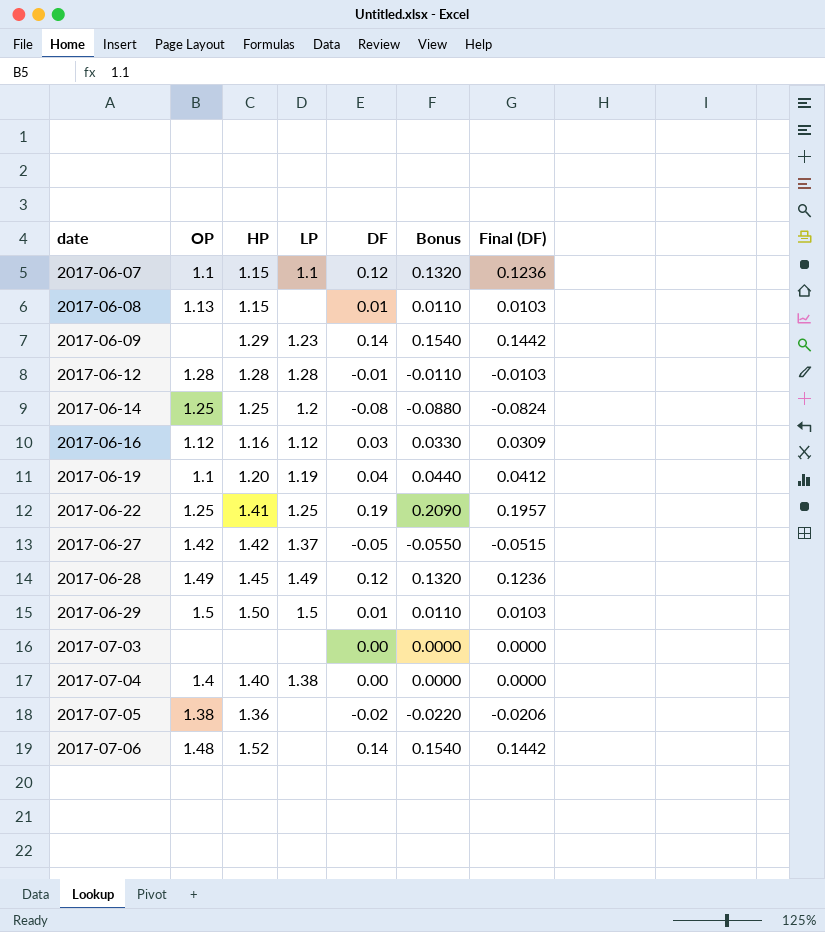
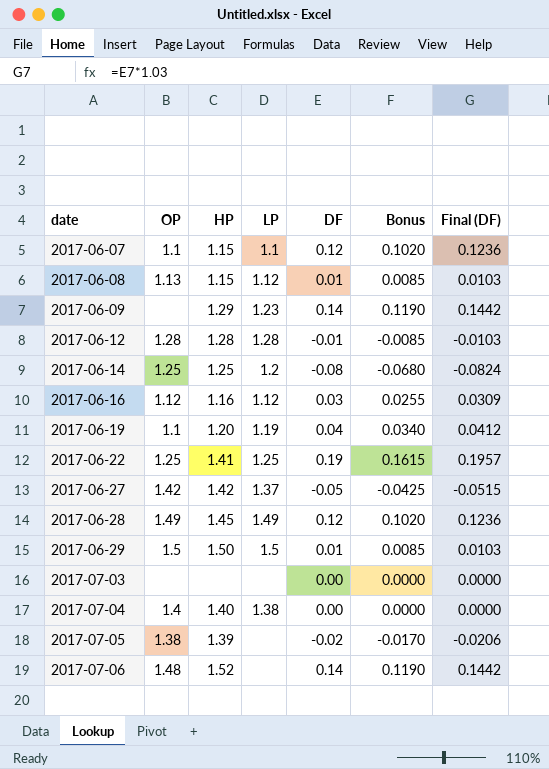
column Bonus | formula: [DF] * 1.1 -> [DF] * 0.85
2017-06-08 | LP: none -> 1.12
2017-07-05 | HP: 1.36 -> 1.39

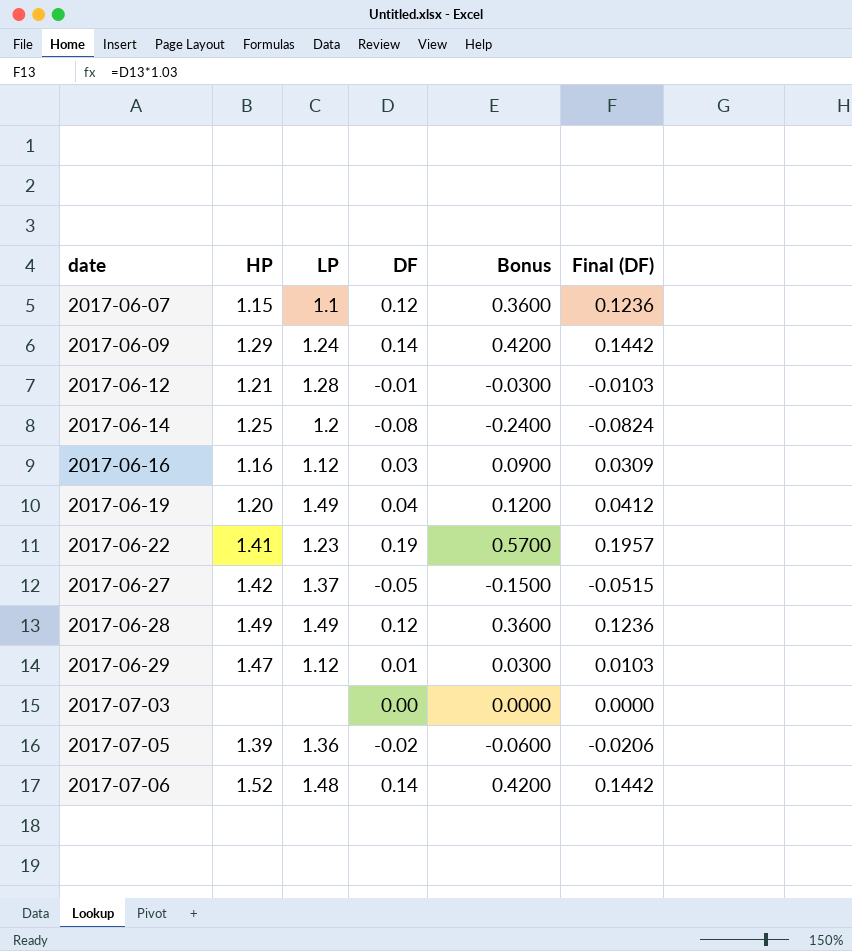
column OP | position: 2 -> none
column Bonus | formula: [DF] * 0.85 -> [DF] * 3
row 2017-06-08: 1.13 | 1.15 | 1.12 | 0.01 | 0.0085 | 0.0103 -> none
row 2017-07-04: 1.4 | 1.40 | 1.38 | 0.00 | 0.0000 | 0.0000 -> none
2017-06-09 | LP: 1.23 -> 1.24
2017-06-12 | HP: 1.28 -> 1.21
2017-06-19 | LP: 1.19 -> 1.49
2017-06-22 | LP: 1.25 -> 1.23
2017-06-28 | HP: 1.45 -> 1.49
2017-06-29 | HP: 1.50 -> 1.47
2017-06-29 | LP: 1.5 -> 1.12
2017-07-05 | LP: none -> 1.36
2017-07-06 | LP: none -> 1.48

